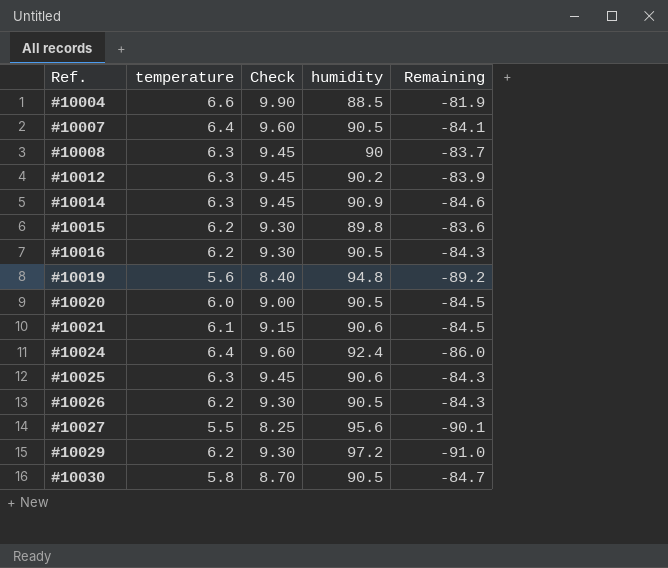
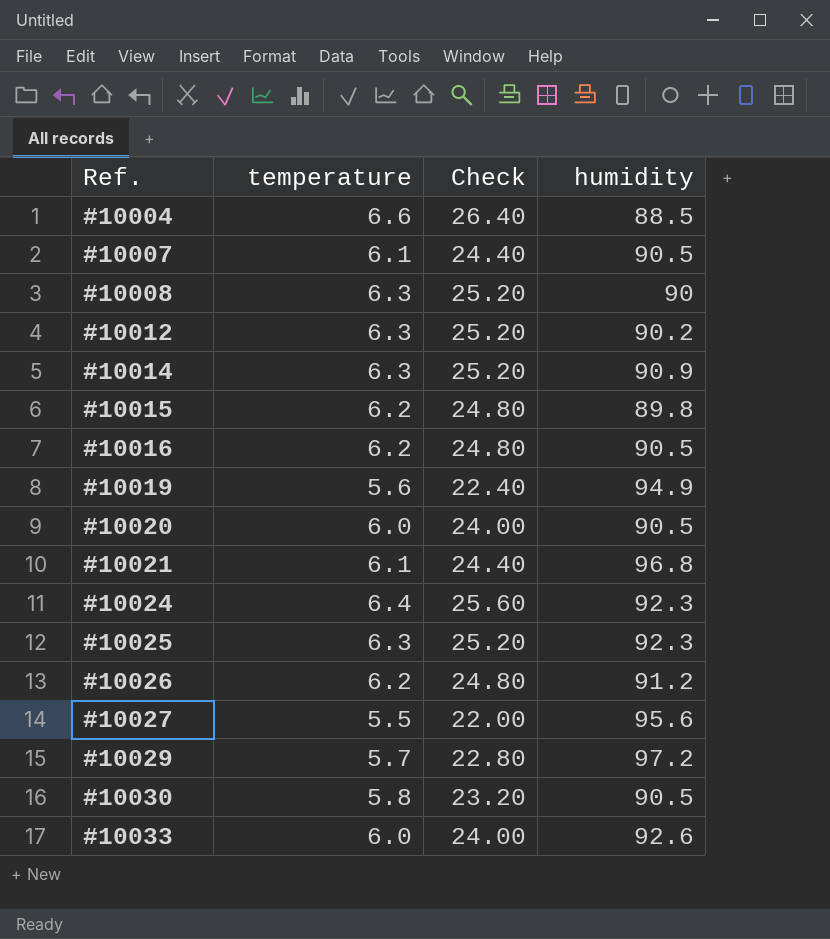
column Remaining | formula: [temperature] - [humidity] -> none
column Check | formula: [temperature] * 1.5 -> [temperature] * 4
#10007 | temperature: 6.4 -> 6.1
#10019 | humidity: 94.8 -> 94.9
#10021 | humidity: 90.6 -> 96.8
#10024 | humidity: 92.4 -> 92.3
#10025 | humidity: 90.6 -> 92.3
#10026 | humidity: 90.5 -> 91.2
#10029 | temperature: 6.2 -> 5.7
row #10033: none -> 6.0 | 24.00 | 92.6

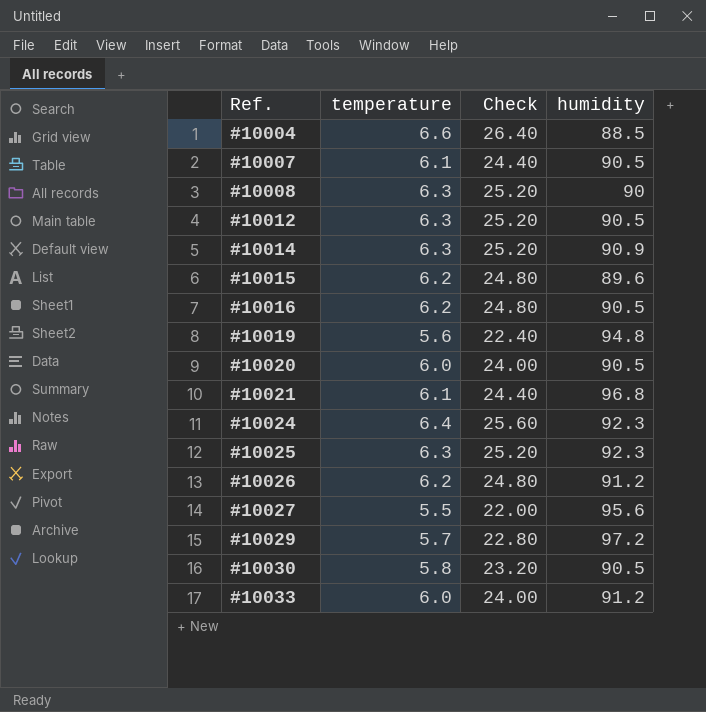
#10012 | humidity: 90.2 -> 90.5
#10015 | humidity: 89.8 -> 89.6
#10019 | humidity: 94.9 -> 94.8
#10033 | humidity: 92.6 -> 91.2

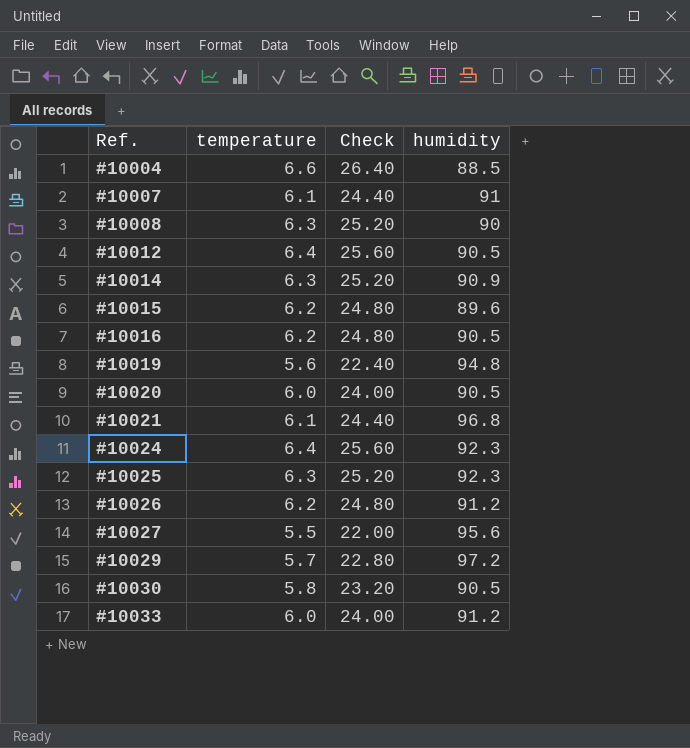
#10007 | humidity: 90.5 -> 91
#10012 | temperature: 6.3 -> 6.4
#10012 | Check: 25.20 -> 25.60

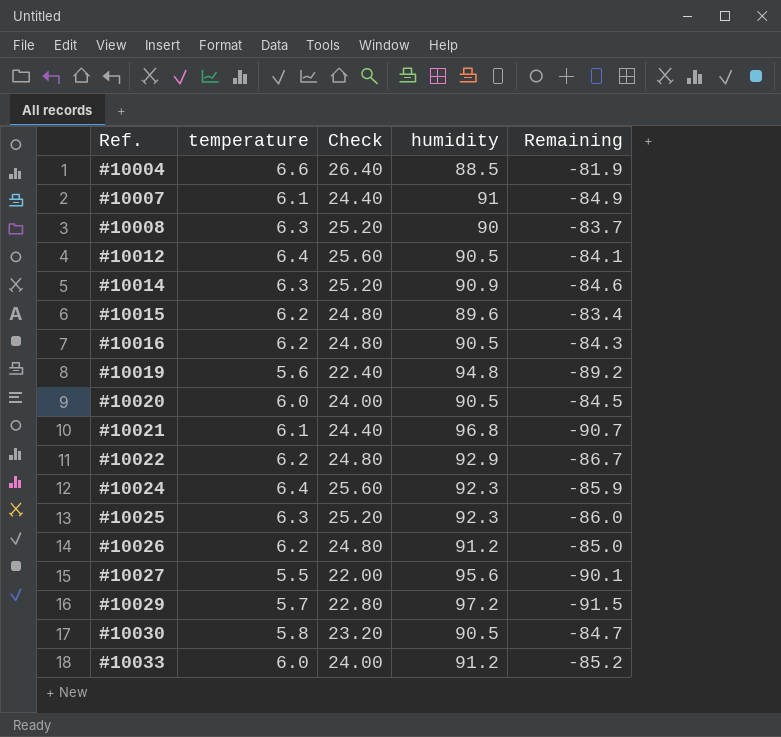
column Remaining | formula: none -> [temperature] - [humidity]
row #10022: none -> 6.2 | 24.80 | 92.9 | -86.7

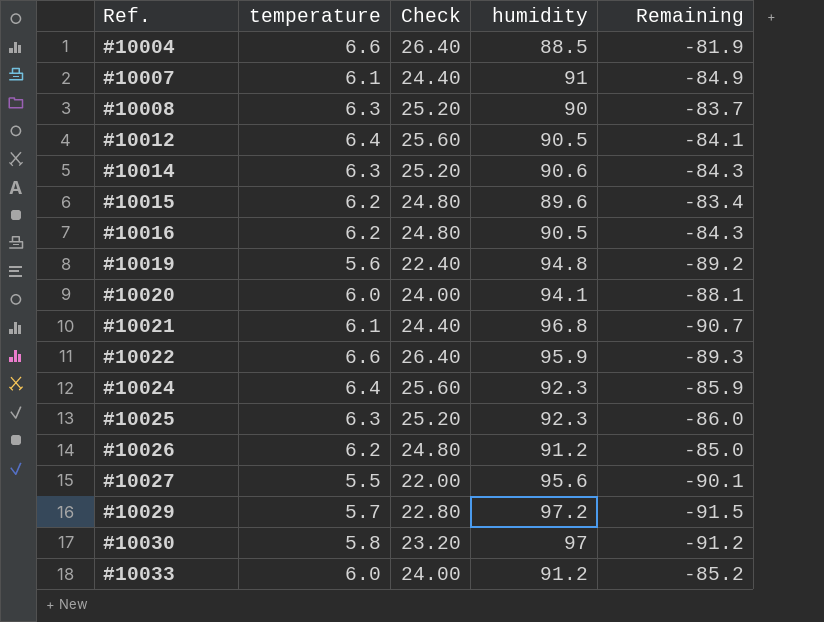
#10014 | humidity: 90.9 -> 90.6
#10014 | Remaining: -84.6 -> -84.3
#10020 | humidity: 90.5 -> 94.1
#10020 | Remaining: -84.5 -> -88.1
#10022 | temperature: 6.2 -> 6.6
#10022 | Check: 24.80 -> 26.40
#10022 | humidity: 92.9 -> 95.9
#10022 | Remaining: -86.7 -> -89.3
#10030 | humidity: 90.5 -> 97
#10030 | Remaining: -84.7 -> -91.2

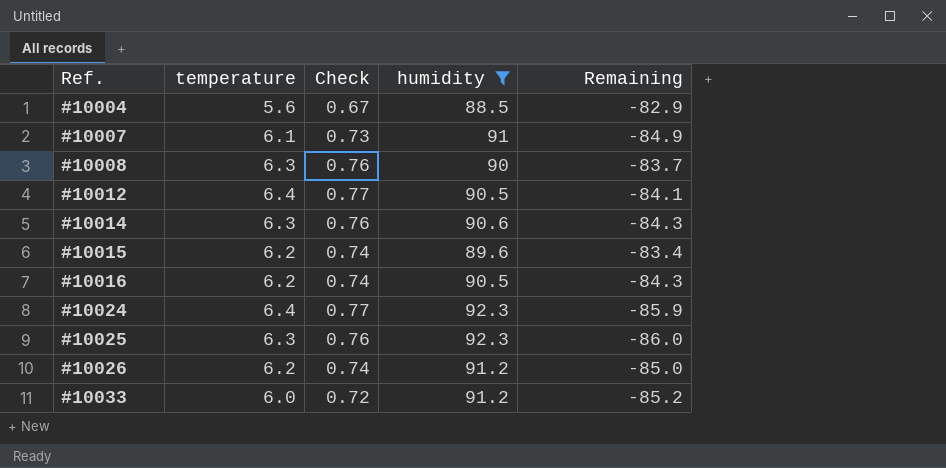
filter: none -> humidity <= 92.3
column Check | formula: [temperature] * 4 -> [temperature] * 0.12
#10004 | temperature: 6.6 -> 5.6
#10004 | Remaining: -81.9 -> -82.9

